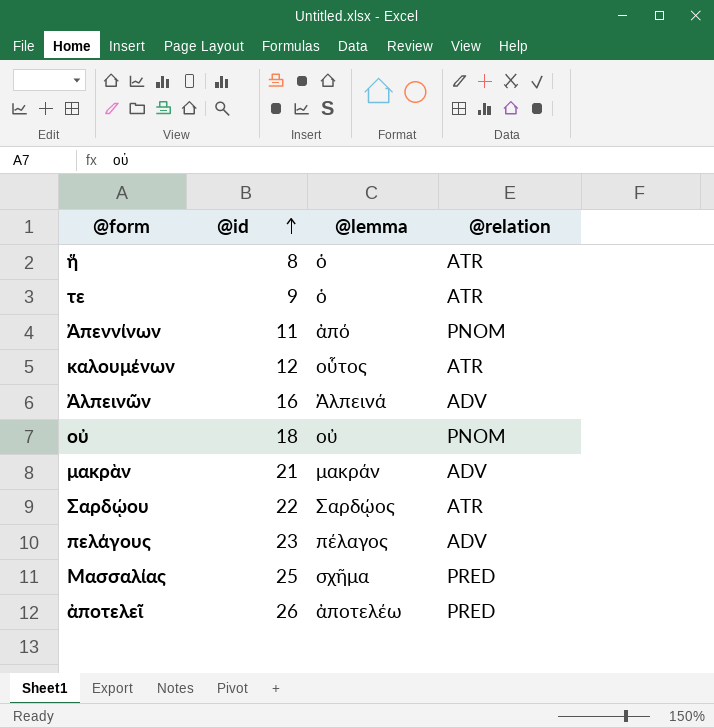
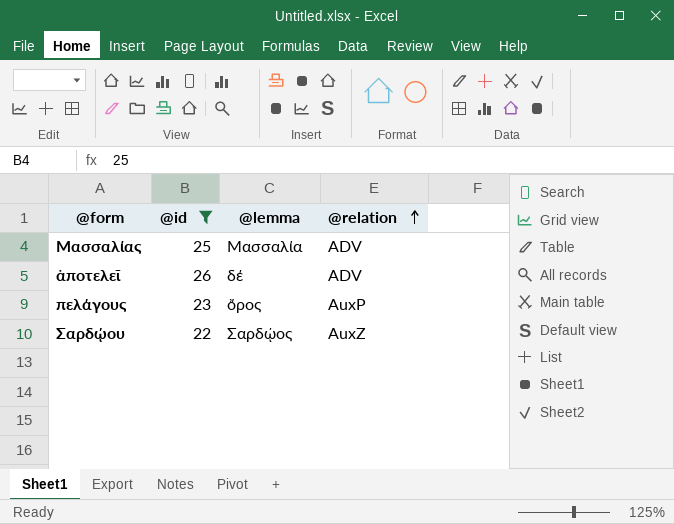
filter: none -> @id >= 22
row order: @id ascending -> @relation ascending
Μασσαλίας | @lemma: σχῆμα -> Μασσαλία
Μασσαλίας | @relation: PRED -> ADV
ἀποτελεῖ | @lemma: ἀποτελέω -> δέ
ἀποτελεῖ | @relation: PRED -> ADV
πελάγους | @lemma: πέλαγος -> ὄρος
πελάγους | @relation: ADV -> AuxP
Σαρδῴου | @relation: ATR -> AuxZ

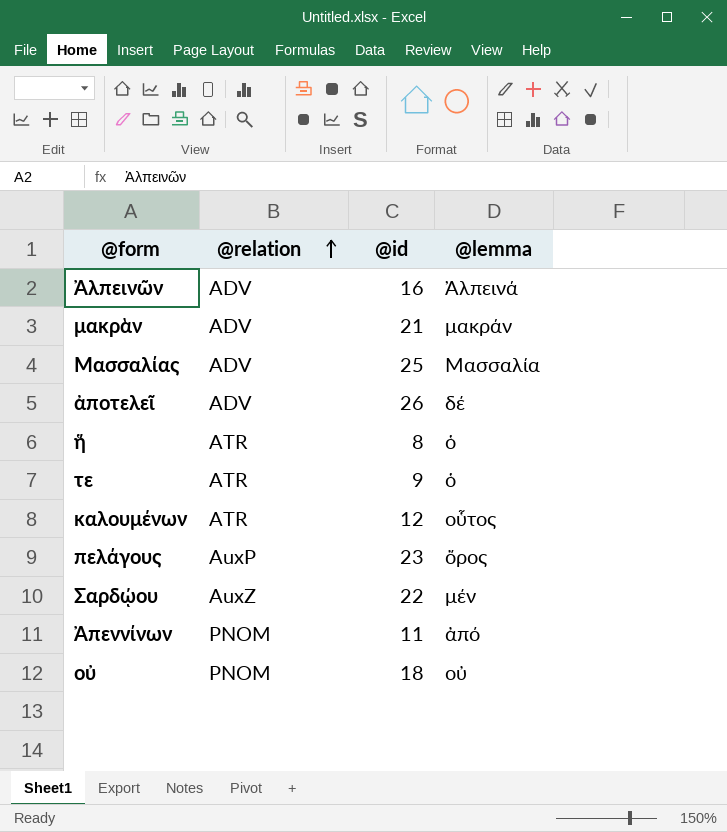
filter: @id >= 22 -> none
column @relation | position: 4 -> 2
Σαρδῴου | @lemma: Σαρδῴος -> μέν

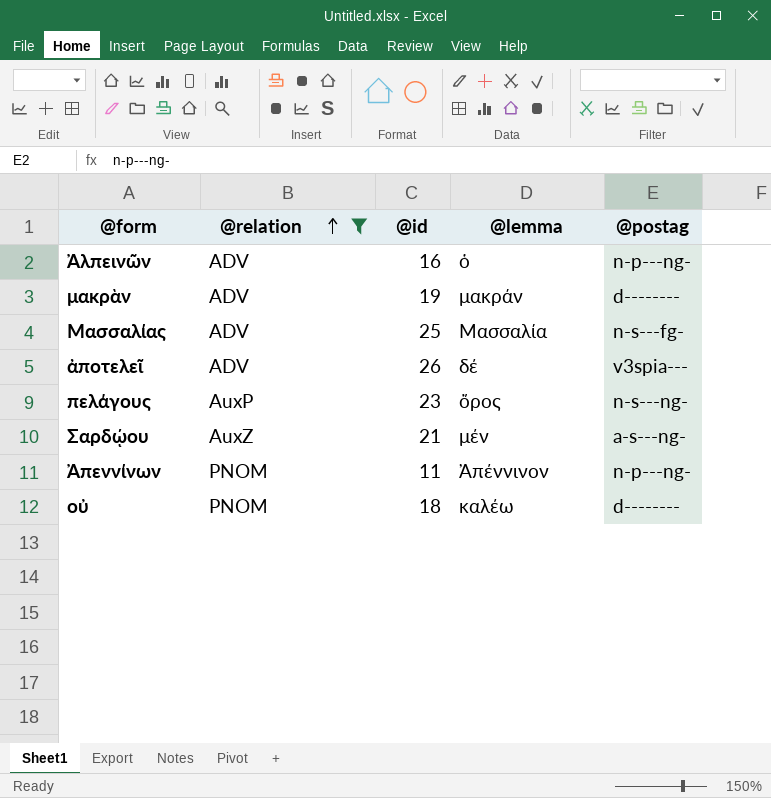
filter: none -> @relation != ATR
column @postag | position: none -> 5
Ἀλπεινῶν | @lemma: Ἀλπεινά -> ὁ
μακρὰν | @id: 21 -> 19
Σαρδῴου | @id: 22 -> 21
Ἀπεννίνων | @lemma: ἀπό -> Ἀπέννινον
οὐ | @lemma: οὐ -> καλέω

